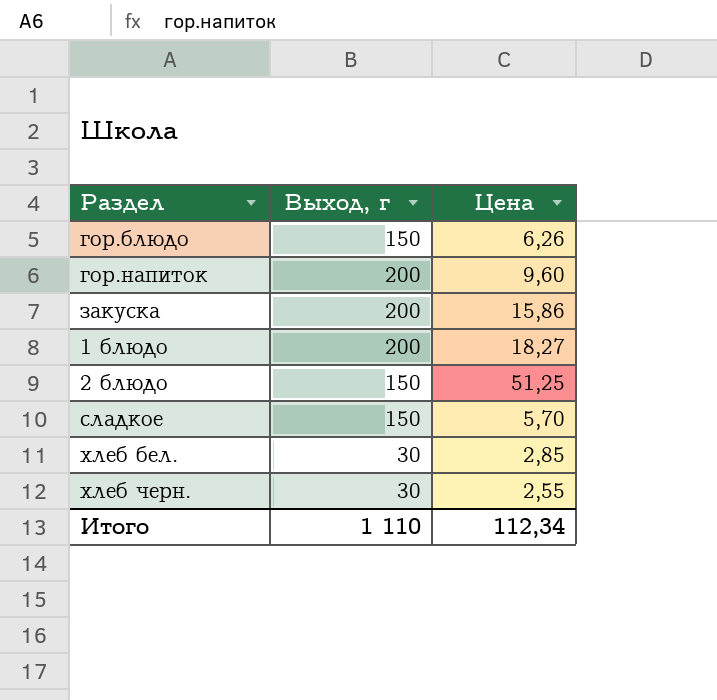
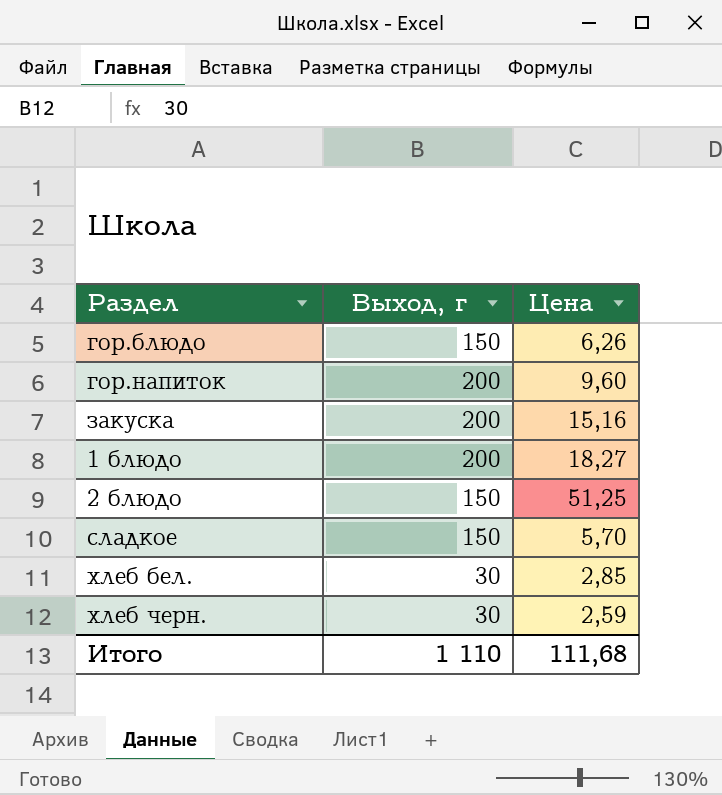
закуска | Цена: 15,86 -> 15,16
хлеб черн. | Цена: 2,55 -> 2,59
Итого | Цена: 112,34 -> 111,68

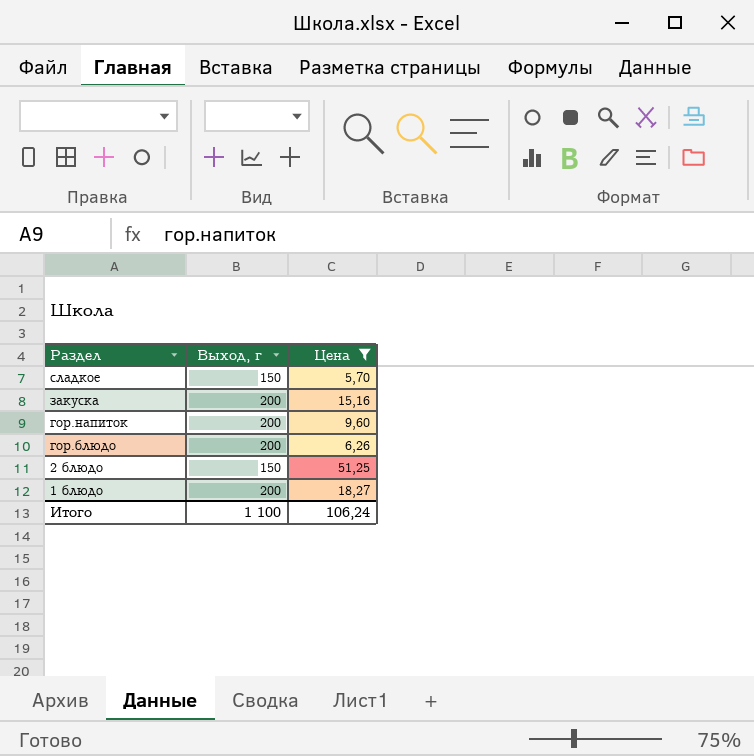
filter: none -> Цена >= 5,70
row order: none -> Раздел descending
гор.блюдо | Выход, г: 150 -> 200
Итого | Выход, г: 1 110 -> 1 100
Итого | Цена: 111,68 -> 106,24

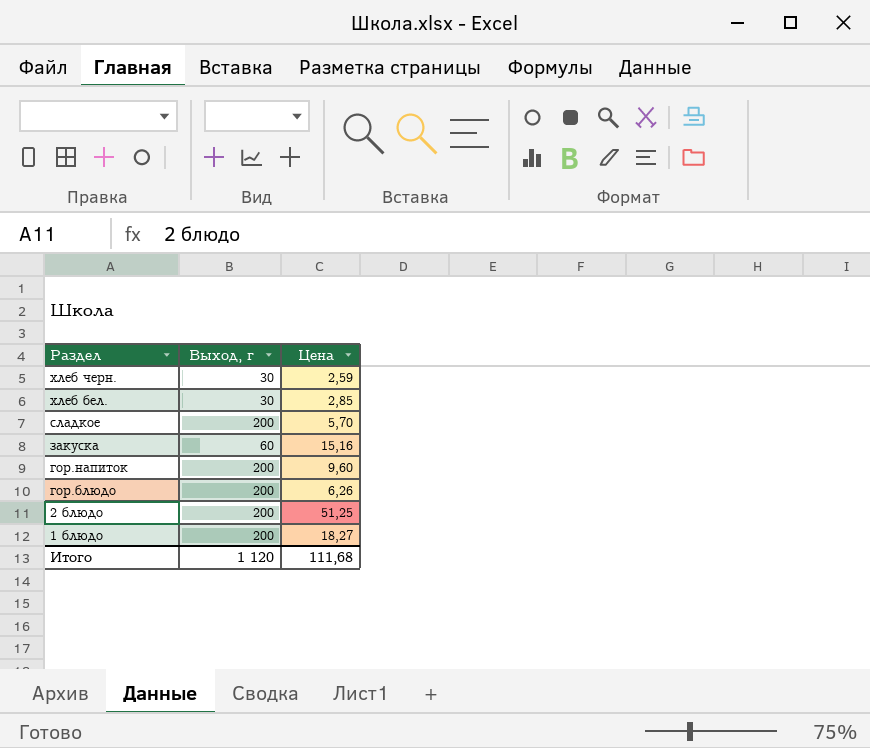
filter: Цена >= 5,70 -> none
сладкое | Выход, г: 150 -> 200
закуска | Выход, г: 200 -> 60
2 блюдо | Выход, г: 150 -> 200
Итого | Выход, г: 1 100 -> 1 120
Итого | Цена: 106,24 -> 111,68

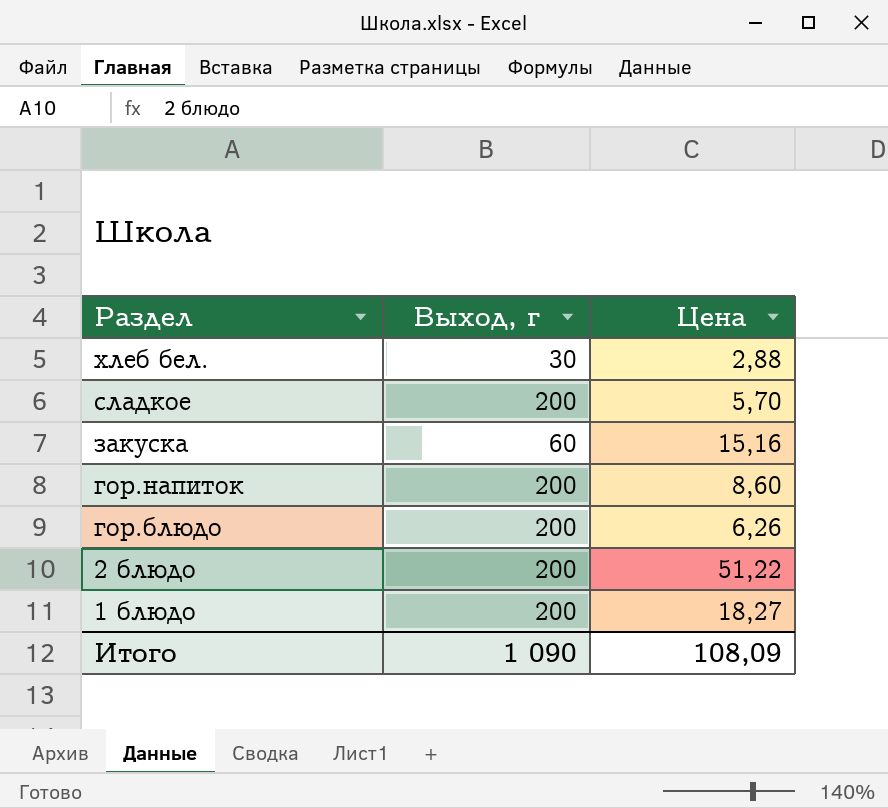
row хлеб черн.: 30 | 2,59 -> none
хлеб бел. | Цена: 2,85 -> 2,88
гор.напиток | Цена: 9,60 -> 8,60
2 блюдо | Цена: 51,25 -> 51,22
Итого | Выход, г: 1 120 -> 1 090
Итого | Цена: 111,68 -> 108,09

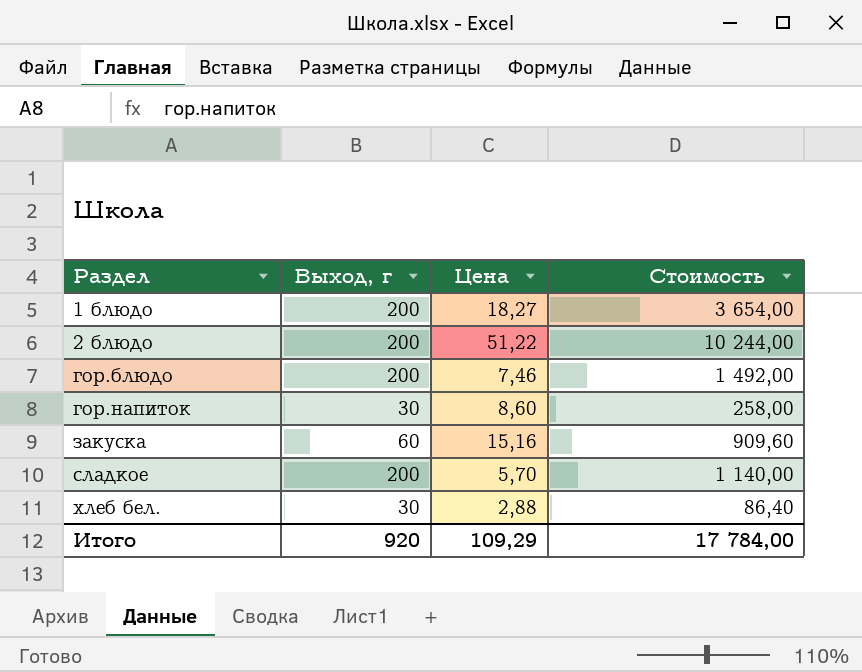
row order: Раздел descending -> Раздел ascending
column Стоимость | formula: none -> [Выход, г] * [Цена]
гор.блюдо | Цена: 6,26 -> 7,46
гор.напиток | Выход, г: 200 -> 30
Итого | Выход, г: 1 090 -> 920
Итого | Цена: 108,09 -> 109,29

